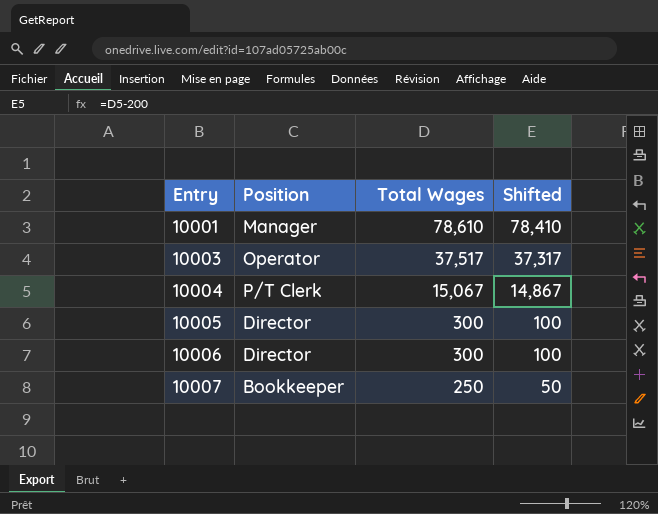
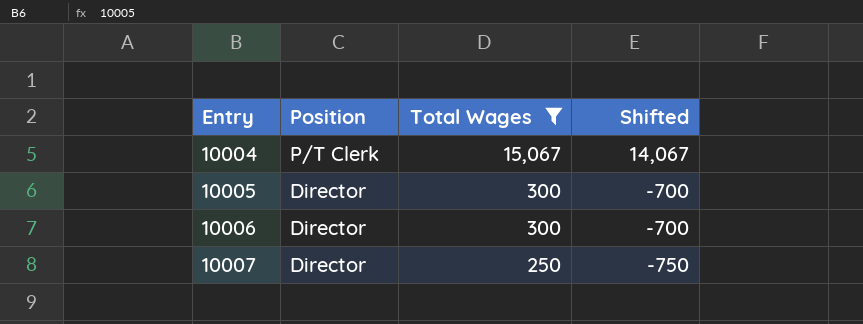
filter: none -> Total Wages <= 15,067
column Shifted | formula: [Total Wages] - 200 -> [Total Wages] - 1000
10007 | Position: Bookkeeper -> Director

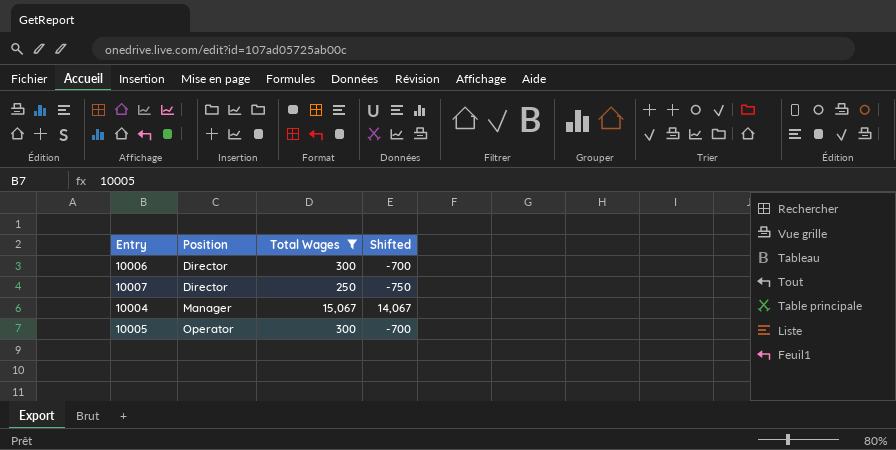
row order: Entry ascending -> Position ascending
10004 | Position: P/T Clerk -> Manager
10005 | Position: Director -> Operator

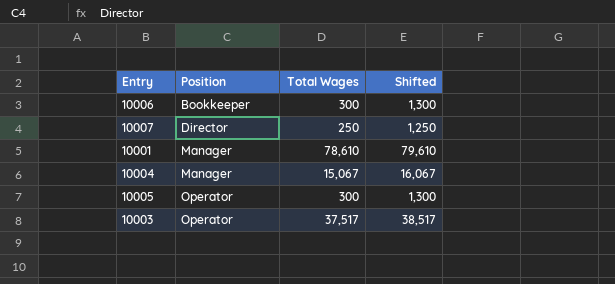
filter: Total Wages <= 15,067 -> none
column Shifted | formula: [Total Wages] - 1000 -> [Total Wages] + 1000
10006 | Position: Director -> Bookkeeper

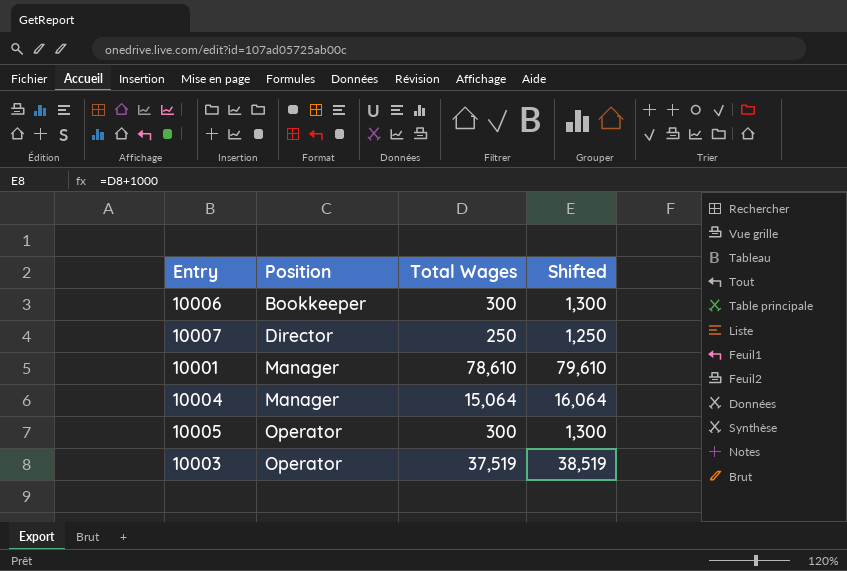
10004 | Total Wages: 15,067 -> 15,064
10004 | Shifted: 16,067 -> 16,064
10003 | Total Wages: 37,517 -> 37,519
10003 | Shifted: 38,517 -> 38,519

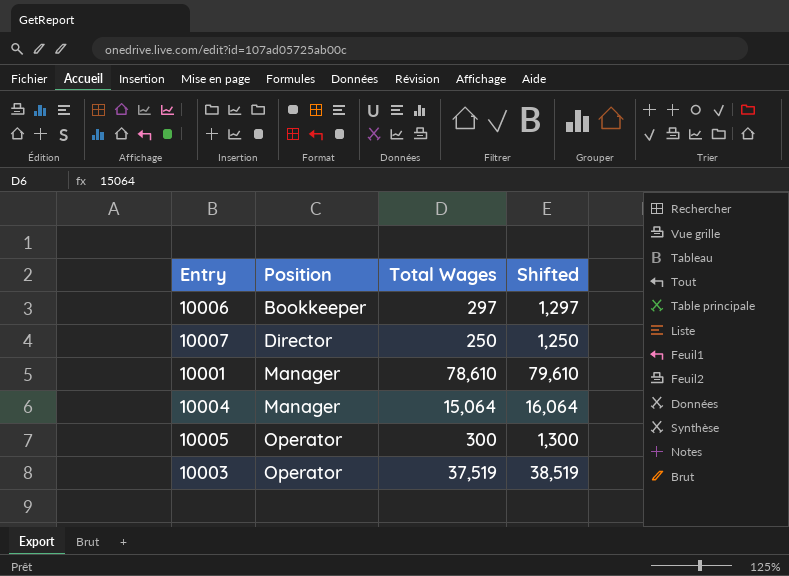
10006 | Total Wages: 300 -> 297
10006 | Shifted: 1,300 -> 1,297

